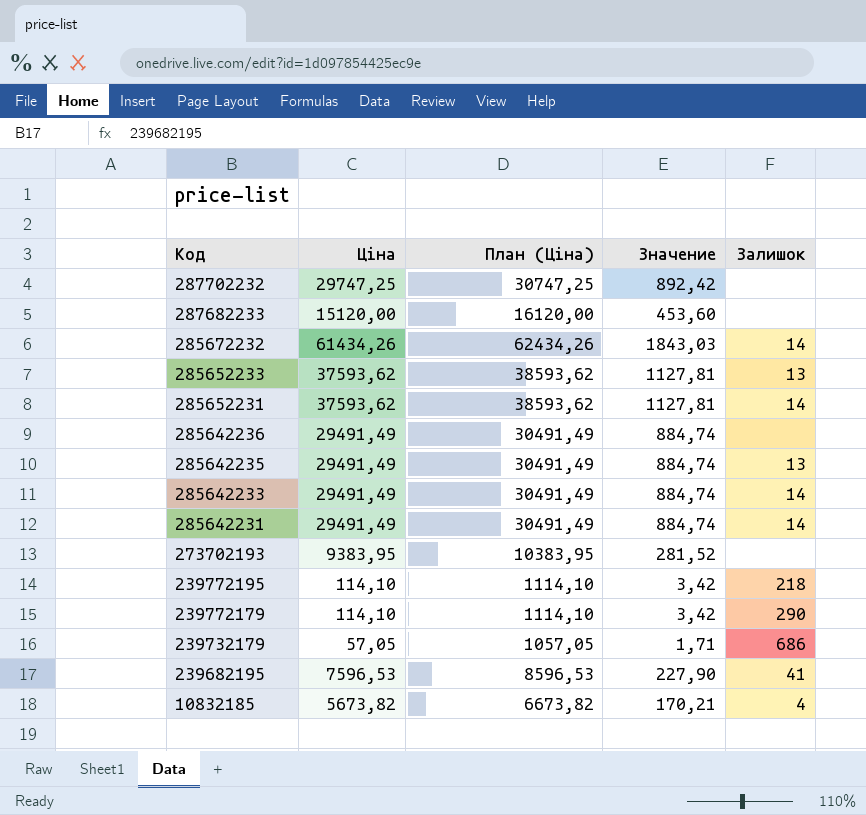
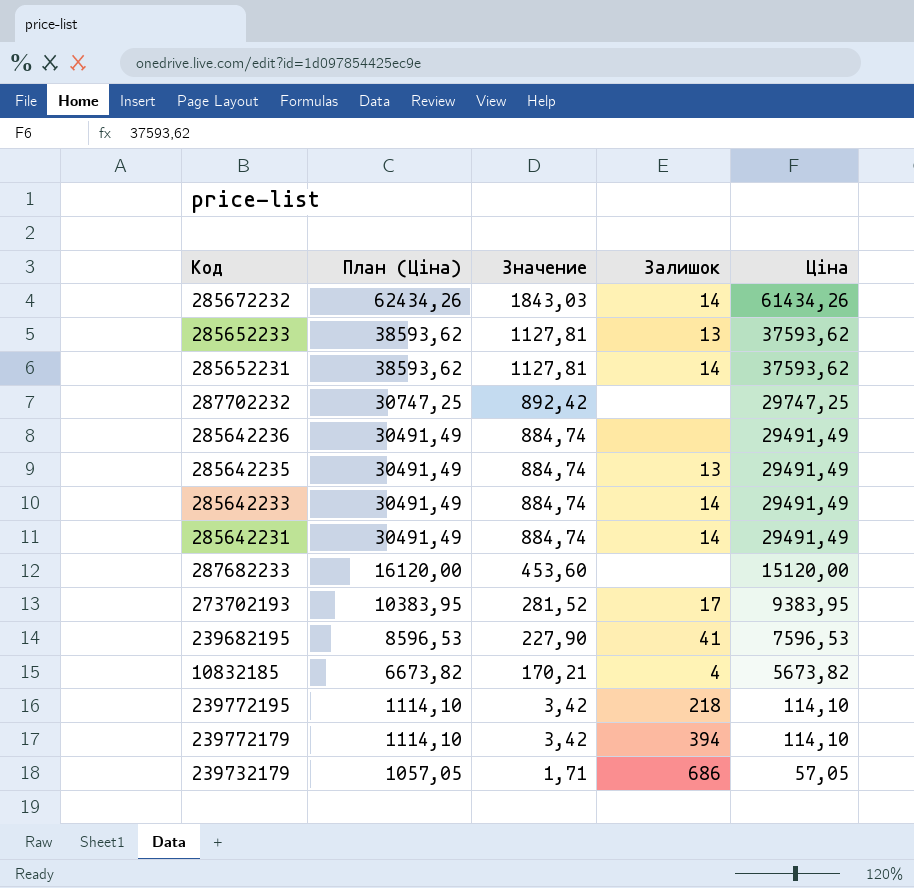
row order: Код descending -> План (Ціна) descending
column Ціна | position: 2 -> 5
273702193 | Залишок: none -> 17
239772179 | Залишок: 290 -> 394

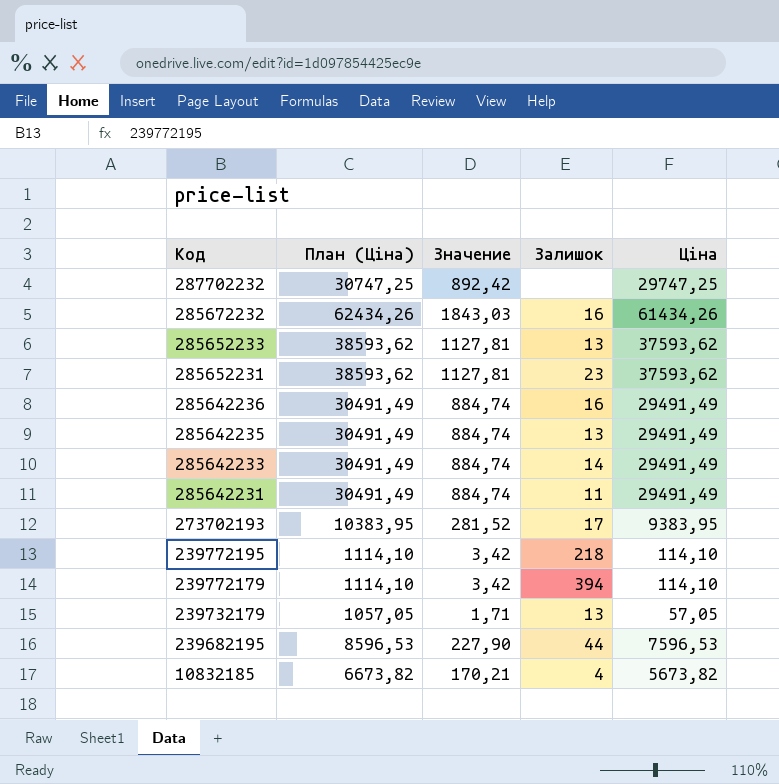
row order: План (Ціна) descending -> Код descending
row 287682233: 16120,00 | 453,60 | none | 15120,00 -> none
285672232 | Залишок: 14 -> 16
285652231 | Залишок: 14 -> 23
285642236 | Залишок: none -> 16
285642231 | Залишок: 14 -> 11
239732179 | Залишок: 686 -> 13
239682195 | Залишок: 41 -> 44

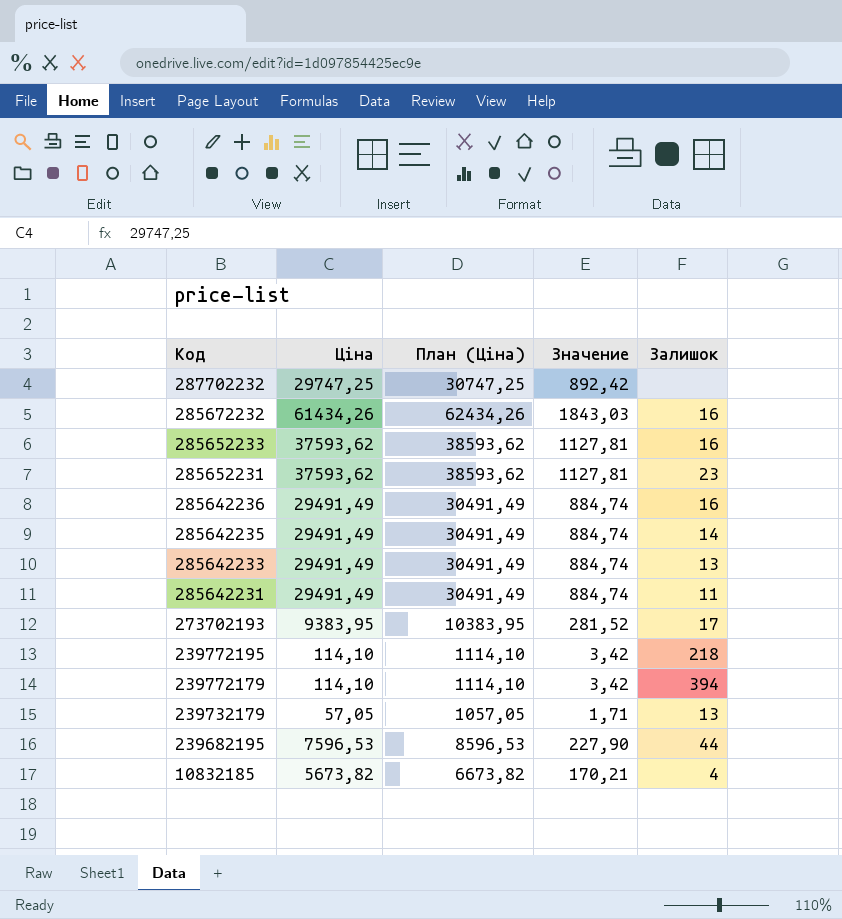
column Ціна | position: 5 -> 2
285652233 | Залишок: 13 -> 16
285642235 | Залишок: 13 -> 14
285642233 | Залишок: 14 -> 13

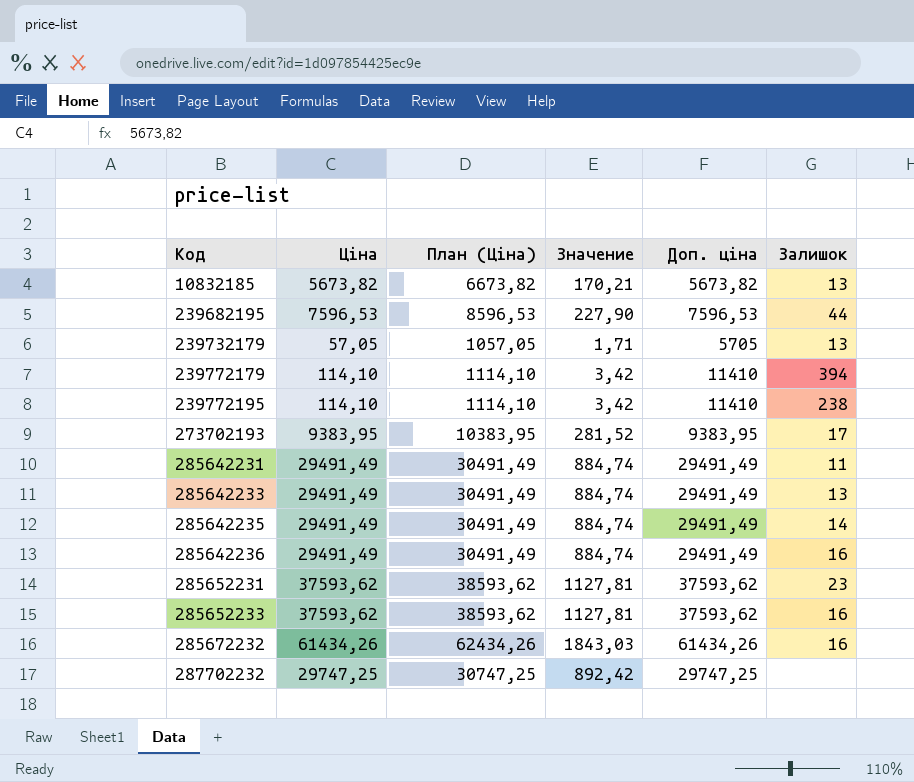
row order: Код descending -> Код ascending
column Доп. ціна | position: none -> 5
10832185 | Залишок: 4 -> 13
239772195 | Залишок: 218 -> 238

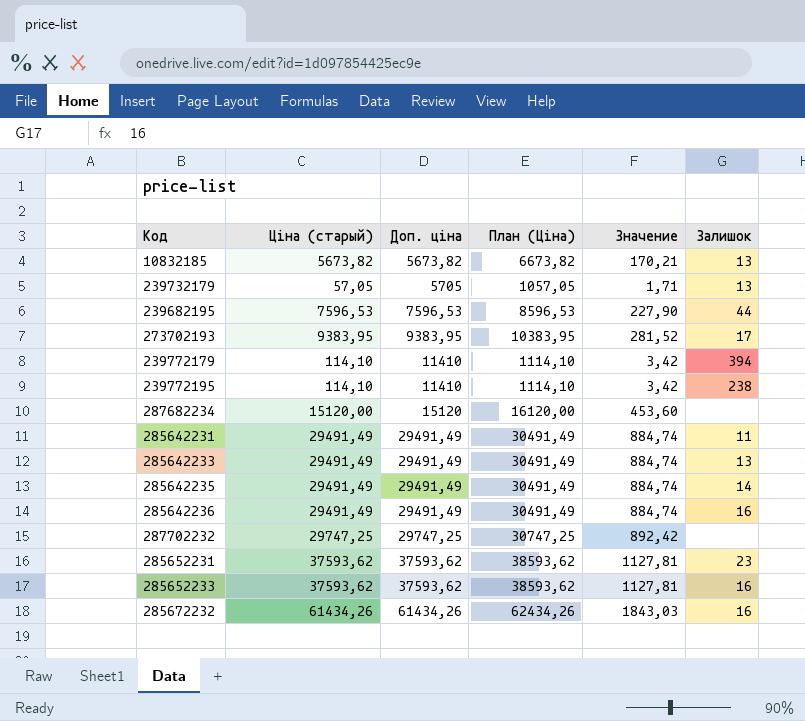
row order: Код ascending -> Доп. ціна ascending
column name: Ціна -> Ціна (старый)
column Доп. ціна | position: 5 -> 3
row 287682234: none -> 15120,00 | 15120 | 16120,00 | 453,60 | none

